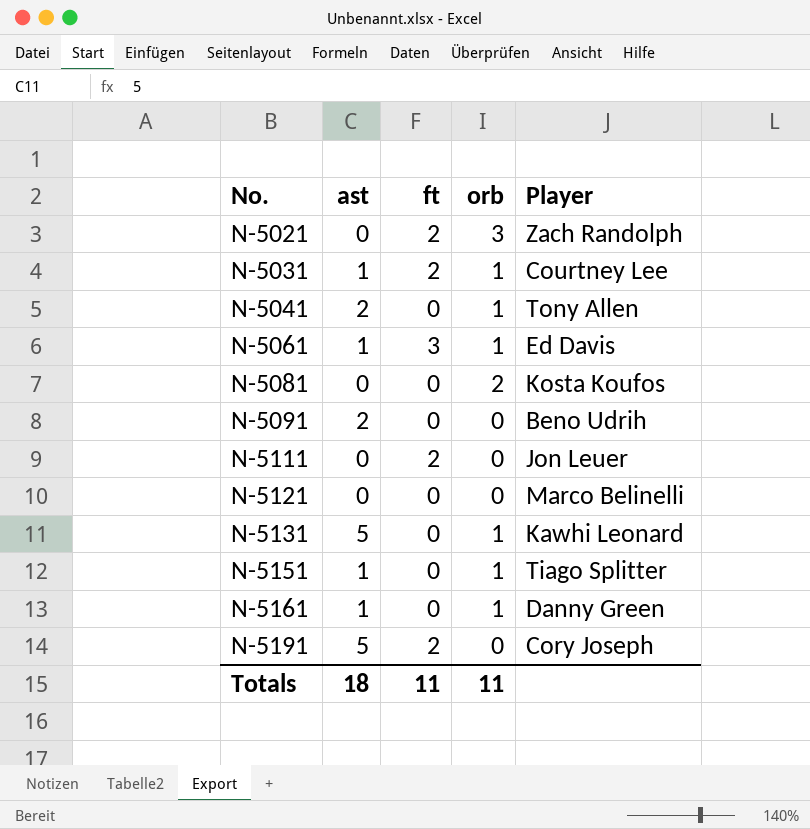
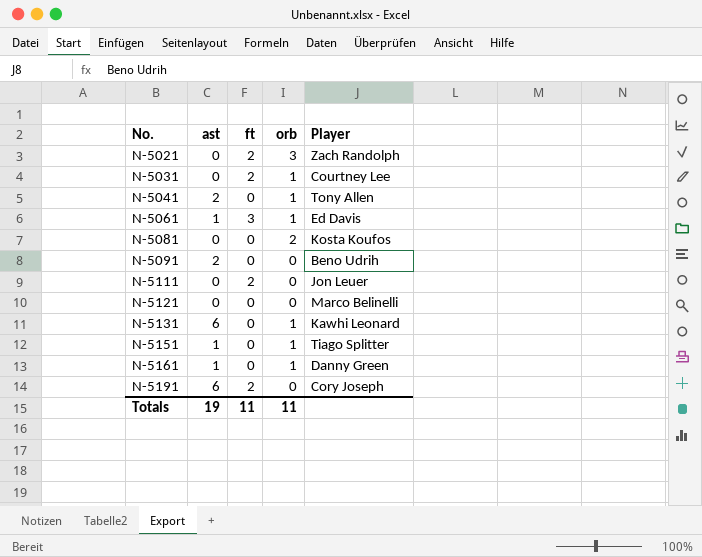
N-5031 | ast: 1 -> 0
N-5131 | ast: 5 -> 6
N-5191 | ast: 5 -> 6
Totals | ast: 18 -> 19

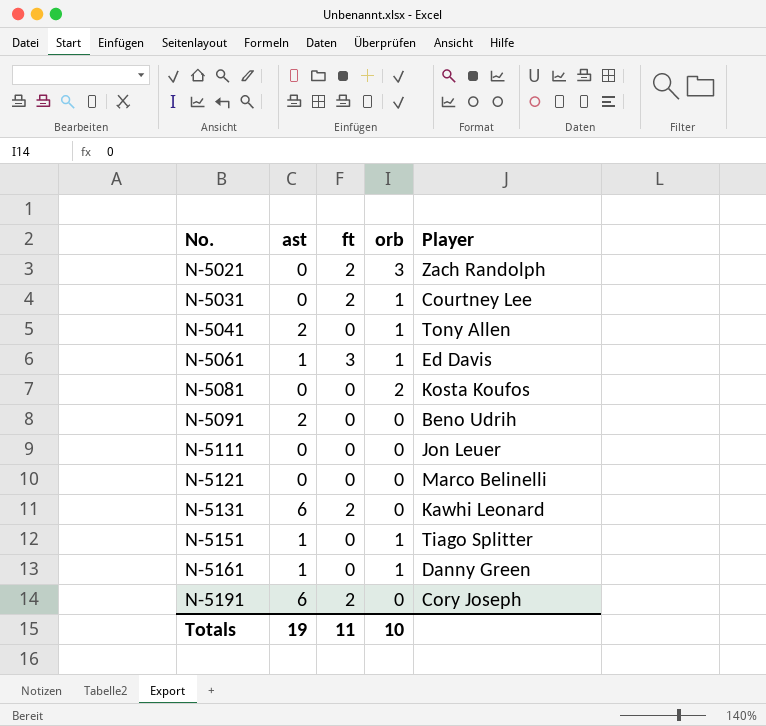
N-5111 | ft: 2 -> 0
N-5131 | ft: 0 -> 2
N-5131 | orb: 1 -> 0
Totals | orb: 11 -> 10

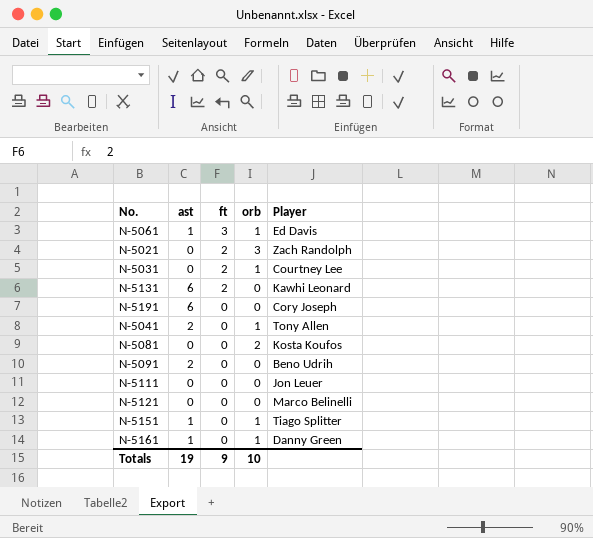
row order: No. ascending -> ft descending
N-5191 | ft: 2 -> 0
Totals | ft: 11 -> 9

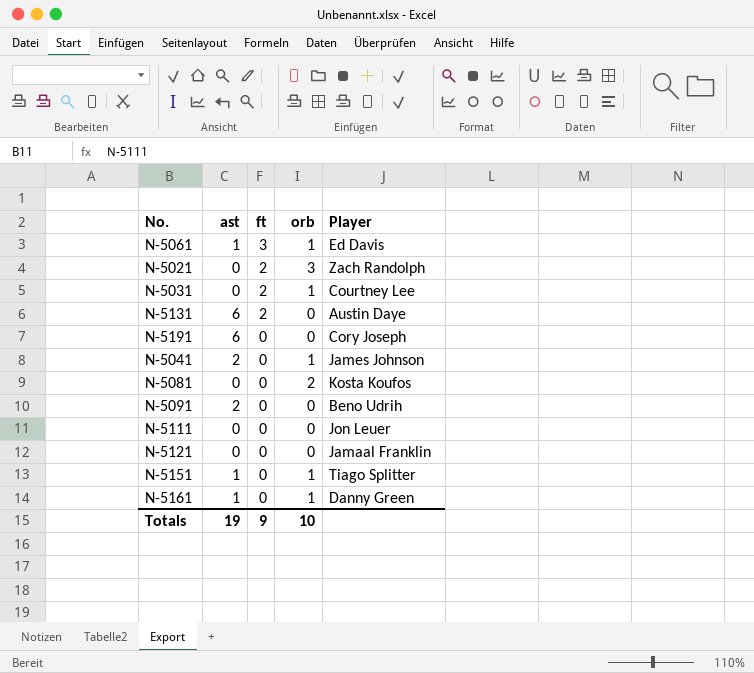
N-5131 | Player: Kawhi Leonard -> Austin Daye
N-5041 | Player: Tony Allen -> James Johnson
N-5121 | Player: Marco Belinelli -> Jamaal Franklin

